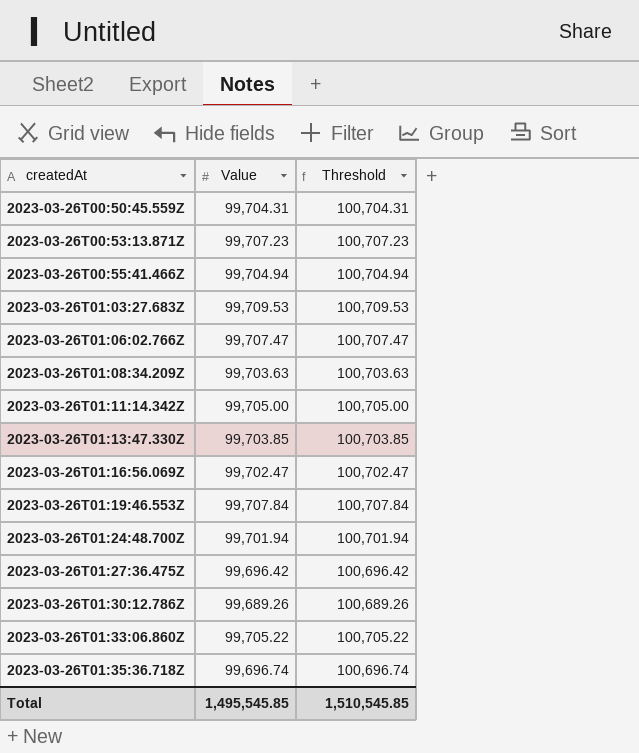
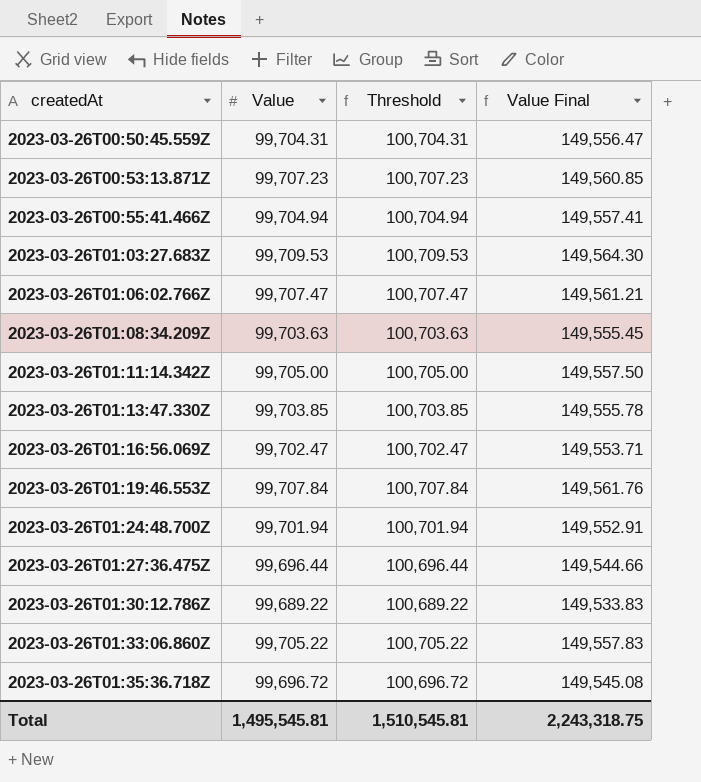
column Value Final | formula: none -> [Value] * 1.5
2023-03-26T01:27:36.475Z | Value: 99,696.42 -> 99,696.44
2023-03-26T01:27:36.475Z | Threshold: 100,696.42 -> 100,696.44
2023-03-26T01:30:12.786Z | Value: 99,689.26 -> 99,689.22
2023-03-26T01:30:12.786Z | Threshold: 100,689.26 -> 100,689.22
2023-03-26T01:35:36.718Z | Value: 99,696.74 -> 99,696.72
2023-03-26T01:35:36.718Z | Threshold: 100,696.74 -> 100,696.72
Total | Value: 1,495,545.85 -> 1,495,545.81
Total | Threshold: 1,510,545.85 -> 1,510,545.81

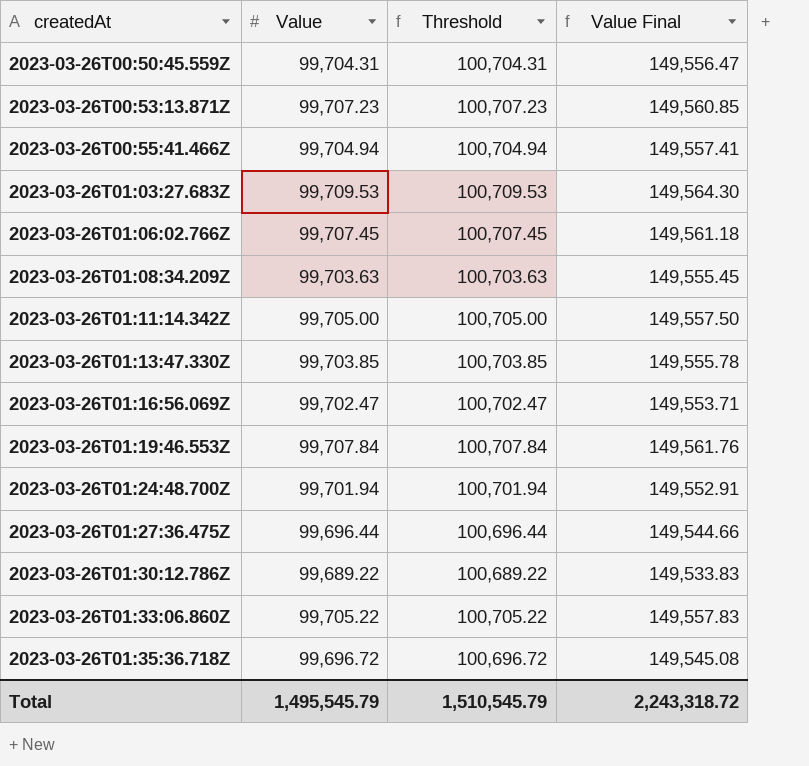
2023-03-26T01:06:02.766Z | Value: 99,707.47 -> 99,707.45
2023-03-26T01:06:02.766Z | Threshold: 100,707.47 -> 100,707.45
2023-03-26T01:06:02.766Z | Value Final: 149,561.21 -> 149,561.18
Total | Value: 1,495,545.81 -> 1,495,545.79
Total | Threshold: 1,510,545.81 -> 1,510,545.79
Total | Value Final: 2,243,318.75 -> 2,243,318.72

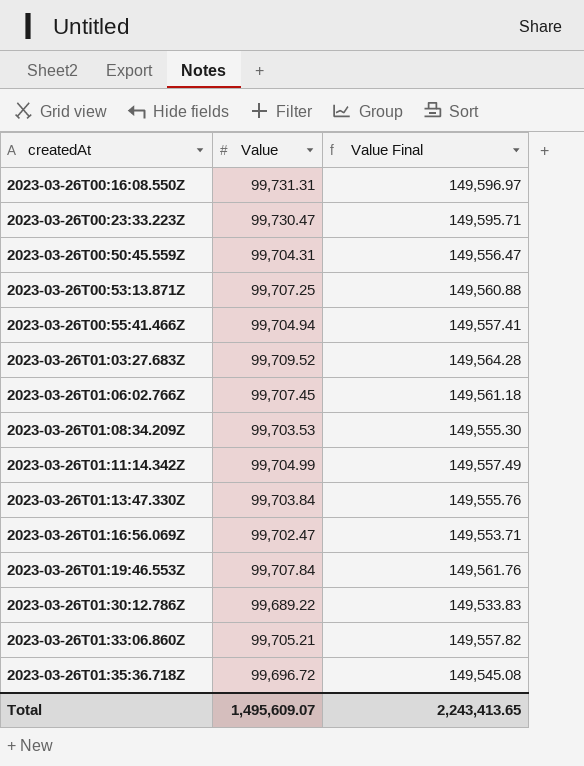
column Threshold | formula: [Value] + 1000 -> none
row 2023-03-26T01:24:48.700Z: 99,701.94 | 100,701.94 | 149,552.91 -> none
row 2023-03-26T01:27:36.475Z: 99,696.44 | 100,696.44 | 149,544.66 -> none
row 2023-03-26T00:16:08.550Z: none -> 99,731.31 | 149,596.97
row 2023-03-26T00:23:33.223Z: none -> 99,730.47 | 149,595.71
2023-03-26T00:53:13.871Z | Value: 99,707.23 -> 99,707.25
2023-03-26T00:53:13.871Z | Value Final: 149,560.85 -> 149,560.88
2023-03-26T01:03:27.683Z | Value: 99,709.53 -> 99,709.52
2023-03-26T01:03:27.683Z | Value Final: 149,564.30 -> 149,564.28
2023-03-26T01:08:34.209Z | Value: 99,703.63 -> 99,703.53
2023-03-26T01:08:34.209Z | Value Final: 149,555.45 -> 149,555.30
2023-03-26T01:11:14.342Z | Value: 99,705.00 -> 99,704.99
2023-03-26T01:11:14.342Z | Value Final: 149,557.50 -> 149,557.49
2023-03-26T01:13:47.330Z | Value: 99,703.85 -> 99,703.84
2023-03-26T01:13:47.330Z | Value Final: 149,555.78 -> 149,555.76
2023-03-26T01:33:06.860Z | Value: 99,705.22 -> 99,705.21
2023-03-26T01:33:06.860Z | Value Final: 149,557.83 -> 149,557.82
Total | Value: 1,495,545.79 -> 1,495,609.07
Total | Value Final: 2,243,318.72 -> 2,243,413.65

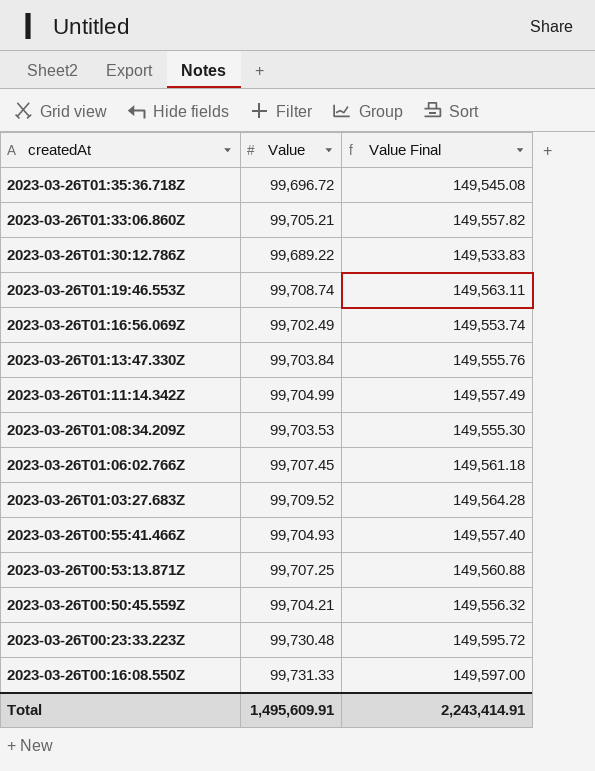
row order: createdAt ascending -> createdAt descending
2023-03-26T01:19:46.553Z | Value: 99,707.84 -> 99,708.74
2023-03-26T01:19:46.553Z | Value Final: 149,561.76 -> 149,563.11
2023-03-26T01:16:56.069Z | Value: 99,702.47 -> 99,702.49
2023-03-26T01:16:56.069Z | Value Final: 149,553.71 -> 149,553.74
2023-03-26T00:55:41.466Z | Value: 99,704.94 -> 99,704.93
2023-03-26T00:55:41.466Z | Value Final: 149,557.41 -> 149,557.40
2023-03-26T00:50:45.559Z | Value: 99,704.31 -> 99,704.21
2023-03-26T00:50:45.559Z | Value Final: 149,556.47 -> 149,556.32
2023-03-26T00:23:33.223Z | Value: 99,730.47 -> 99,730.48
2023-03-26T00:23:33.223Z | Value Final: 149,595.71 -> 149,595.72
2023-03-26T00:16:08.550Z | Value: 99,731.31 -> 99,731.33
2023-03-26T00:16:08.550Z | Value Final: 149,596.97 -> 149,597.00
Total | Value: 1,495,609.07 -> 1,495,609.91
Total | Value Final: 2,243,413.65 -> 2,243,414.91

